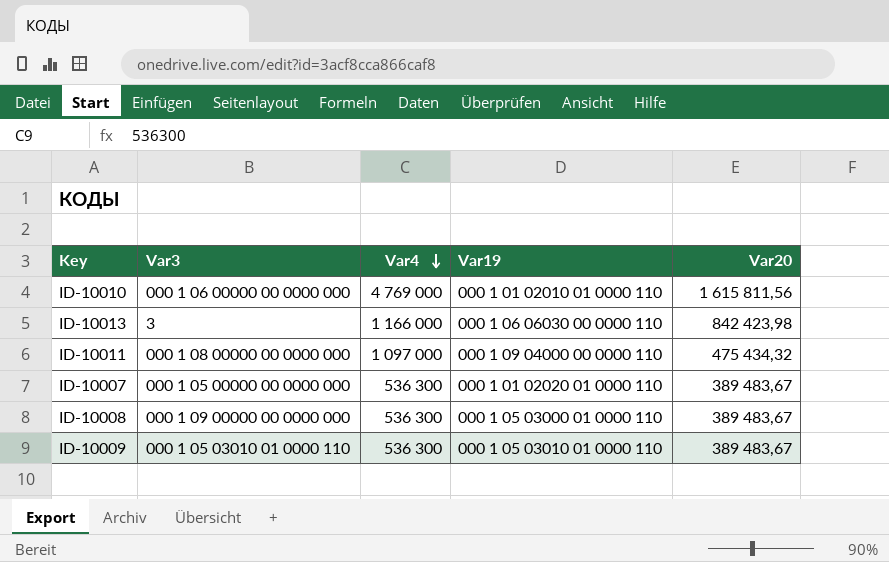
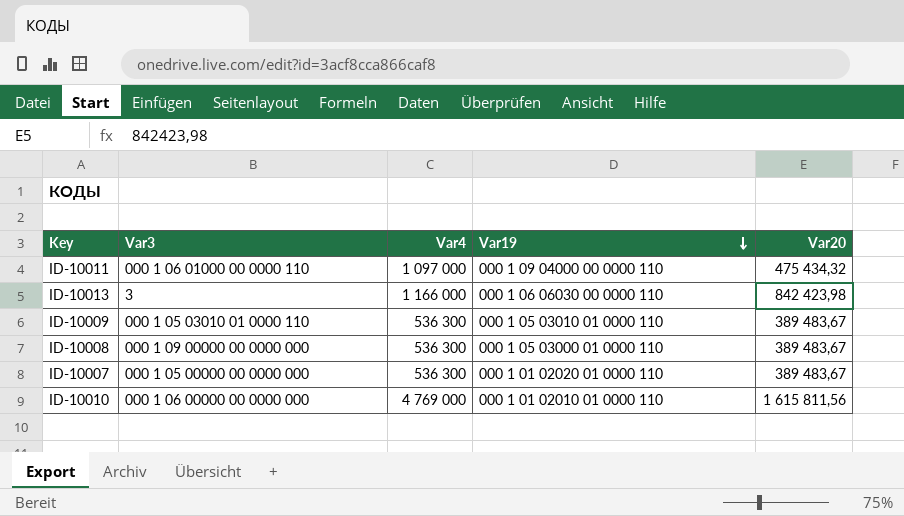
row order: Var4 descending -> Var19 descending
ID-10011 | Var3: 000 1 08 00000 00 0000 000 -> 000 1 06 01000 00 0000 110

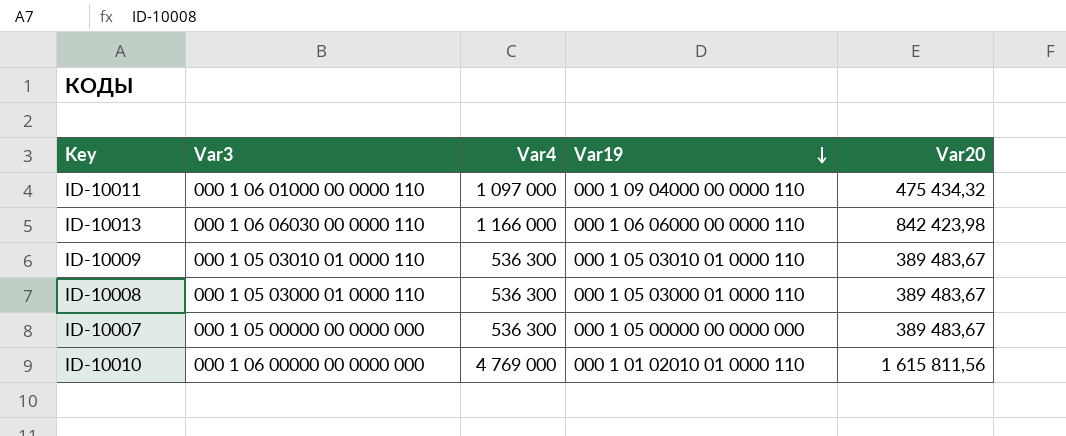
ID-10013 | Var3: 3 -> 000 1 06 06030 00 0000 110
ID-10013 | Var19: 000 1 06 06030 00 0000 110 -> 000 1 06 06000 00 0000 110
ID-10008 | Var3: 000 1 09 00000 00 0000 000 -> 000 1 05 03000 01 0000 110
ID-10007 | Var19: 000 1 01 02020 01 0000 110 -> 000 1 05 00000 00 0000 000

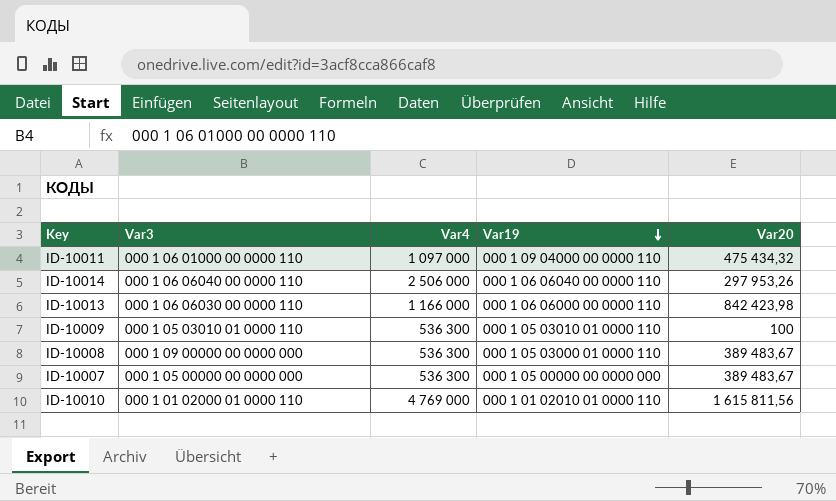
row ID-10014: none -> 000 1 06 06040 00 0000 110 | 2 506 000 | 000 1 06 06040 00 0000 110 | 297 953,26
ID-10009 | Var20: 389 483,67 -> 100
ID-10008 | Var3: 000 1 05 03000 01 0000 110 -> 000 1 09 00000 00 0000 000
ID-10010 | Var3: 000 1 06 00000 00 0000 000 -> 000 1 01 02000 01 0000 110

